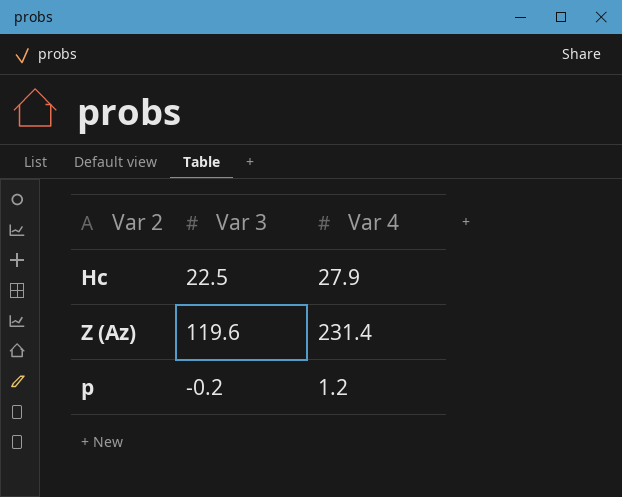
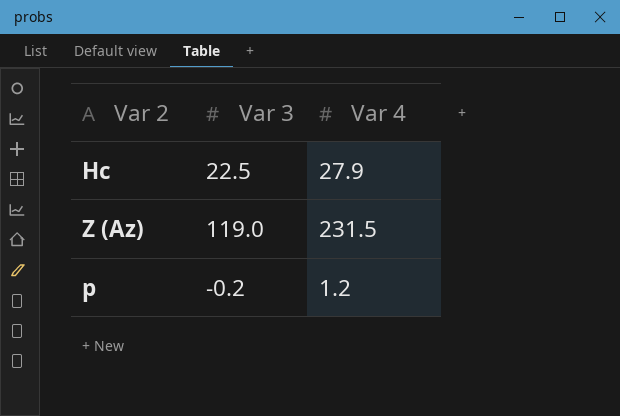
Z (Az) | Var 3: 119.6 -> 119.0
Z (Az) | Var 4: 231.4 -> 231.5

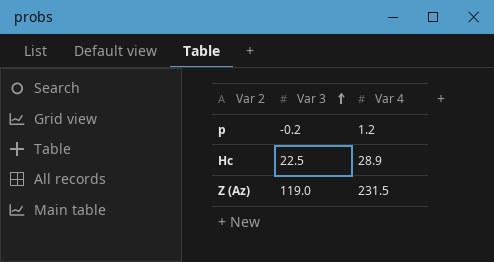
row order: none -> Var 3 ascending
Hc | Var 4: 27.9 -> 28.9

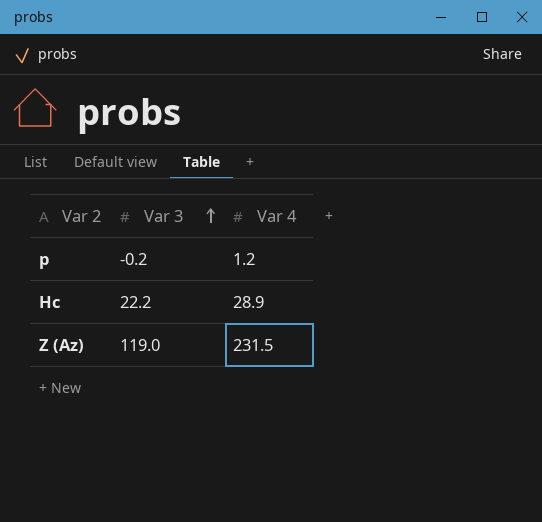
Hc | Var 3: 22.5 -> 22.2

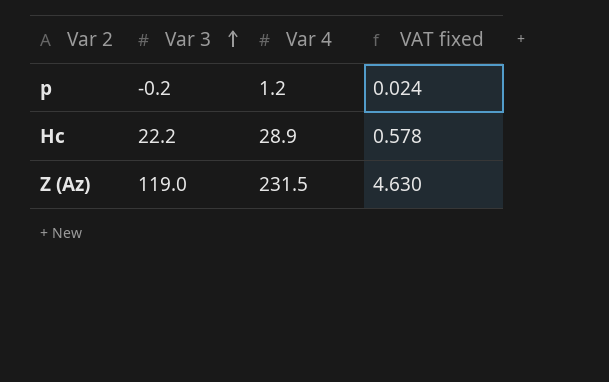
column VAT fixed | formula: none -> [Var 4] * 0.02

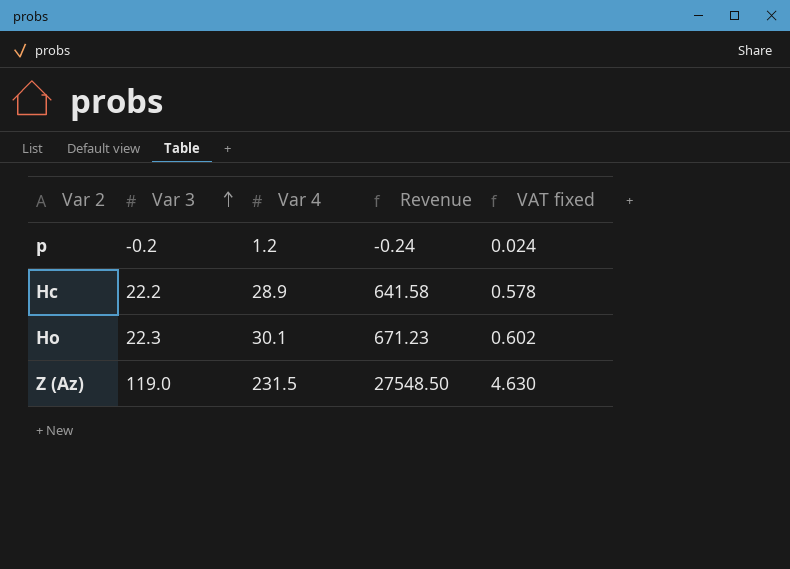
column Revenue | formula: none -> [Var 3] * [Var 4]
row Ho: none -> 22.3 | 30.1 | 671.23 | 0.602

